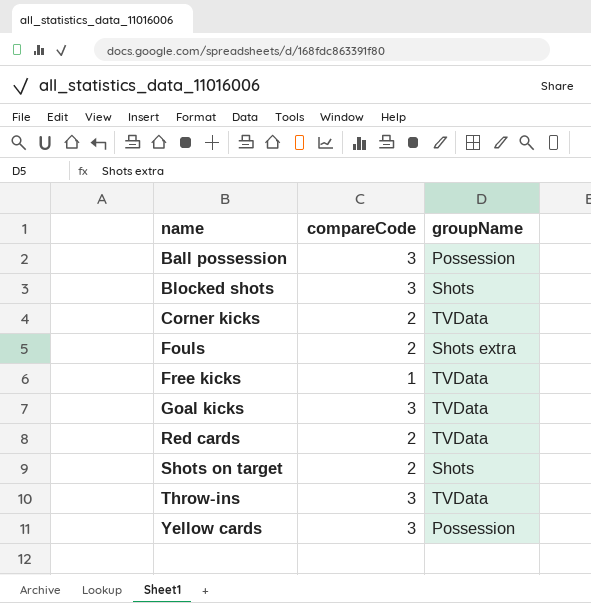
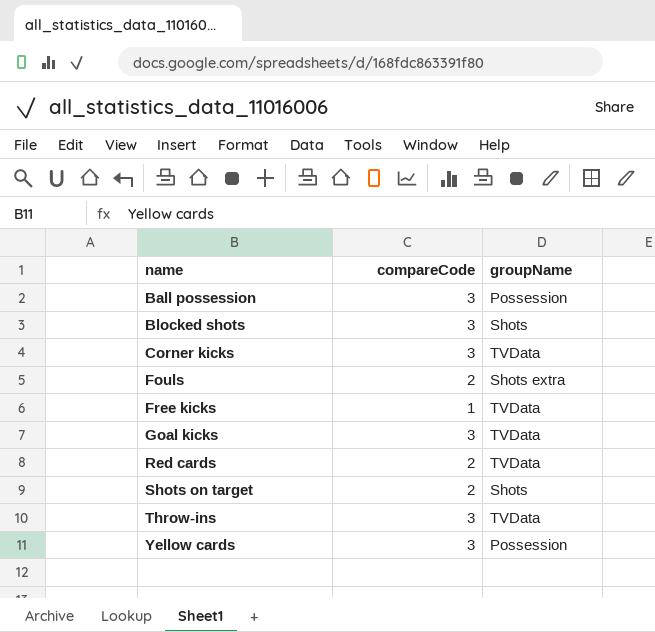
Corner kicks | compareCode: 2 -> 3

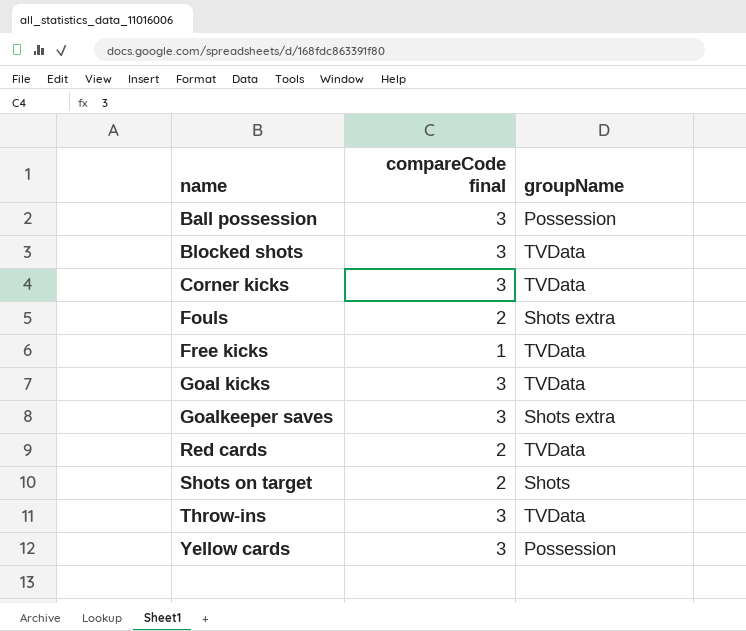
column name: compareCode -> compareCode final
Blocked shots | groupName: Shots -> TVData
row Goalkeeper saves: none -> 3 | Shots extra

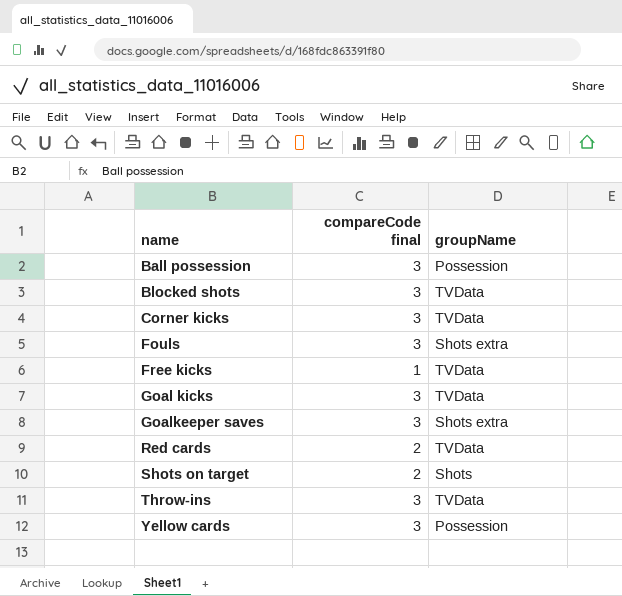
Fouls | compareCode final: 2 -> 3

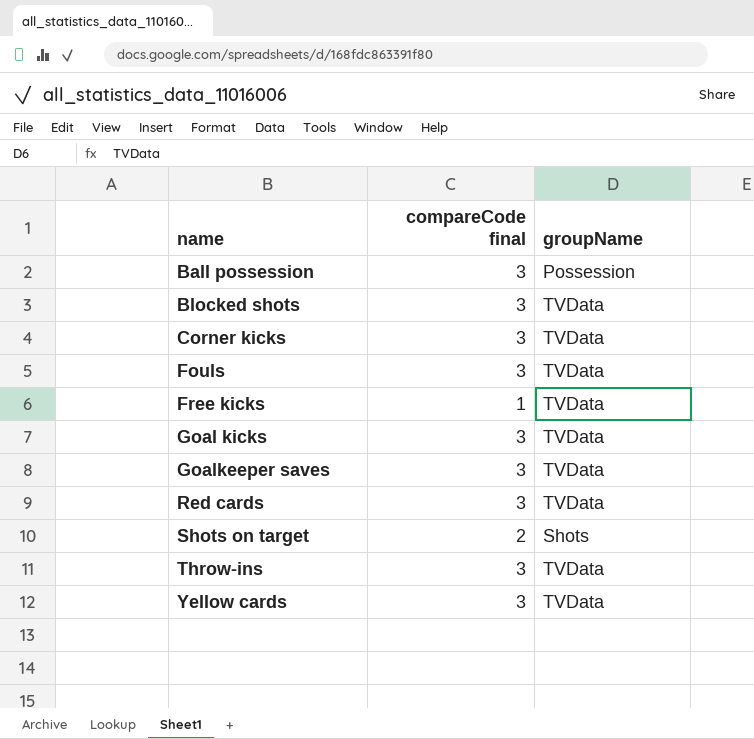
Fouls | groupName: Shots extra -> TVData
Goalkeeper saves | groupName: Shots extra -> TVData
Red cards | compareCode final: 2 -> 3
Yellow cards | groupName: Possession -> TVData

